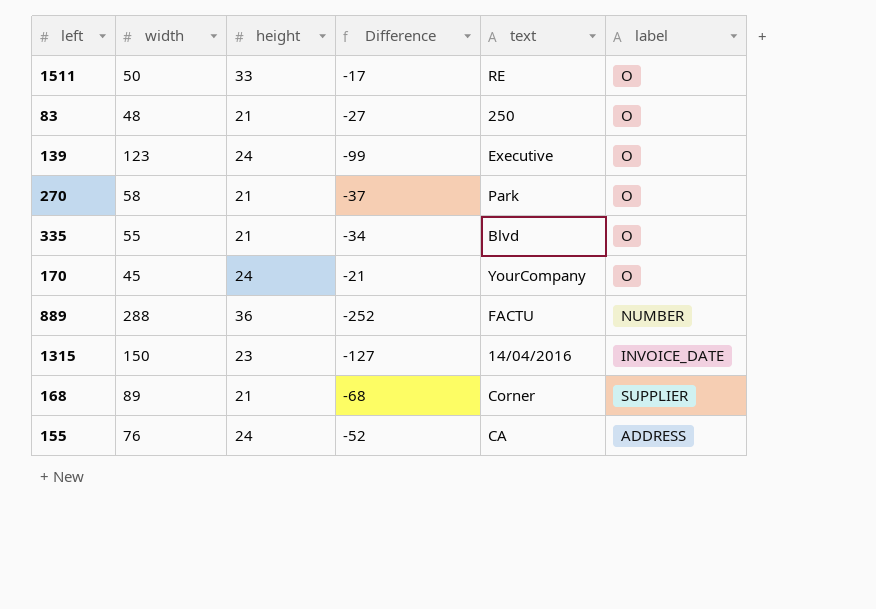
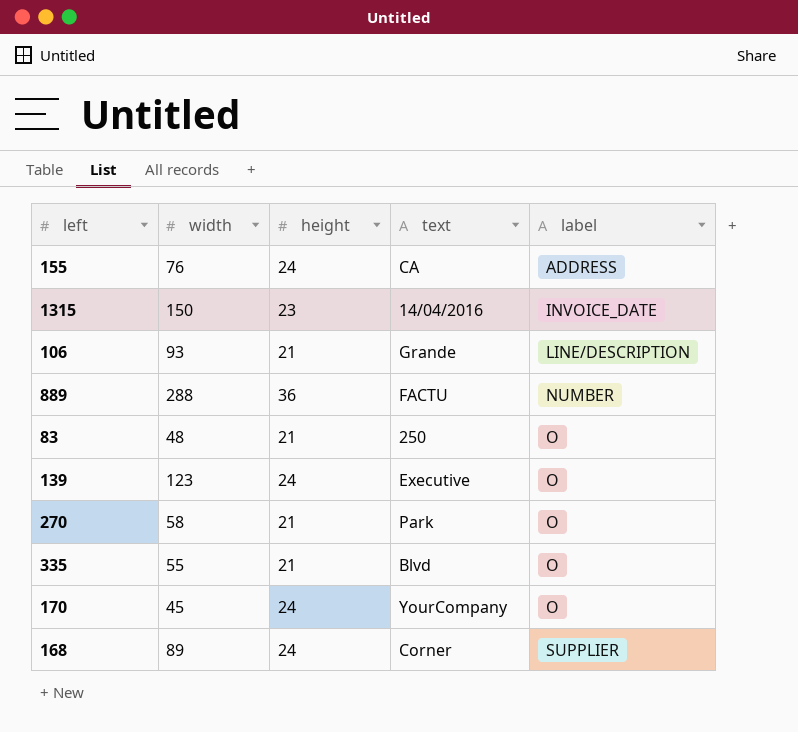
row order: none -> label ascending
column Difference | formula: [height] - [width] -> none
row 1511: 50 | 33 | -17 | RE | O -> none
row 106: none -> 93 | 21 | Grande | LINE/DESCRIPTION
168 | height: 21 -> 24

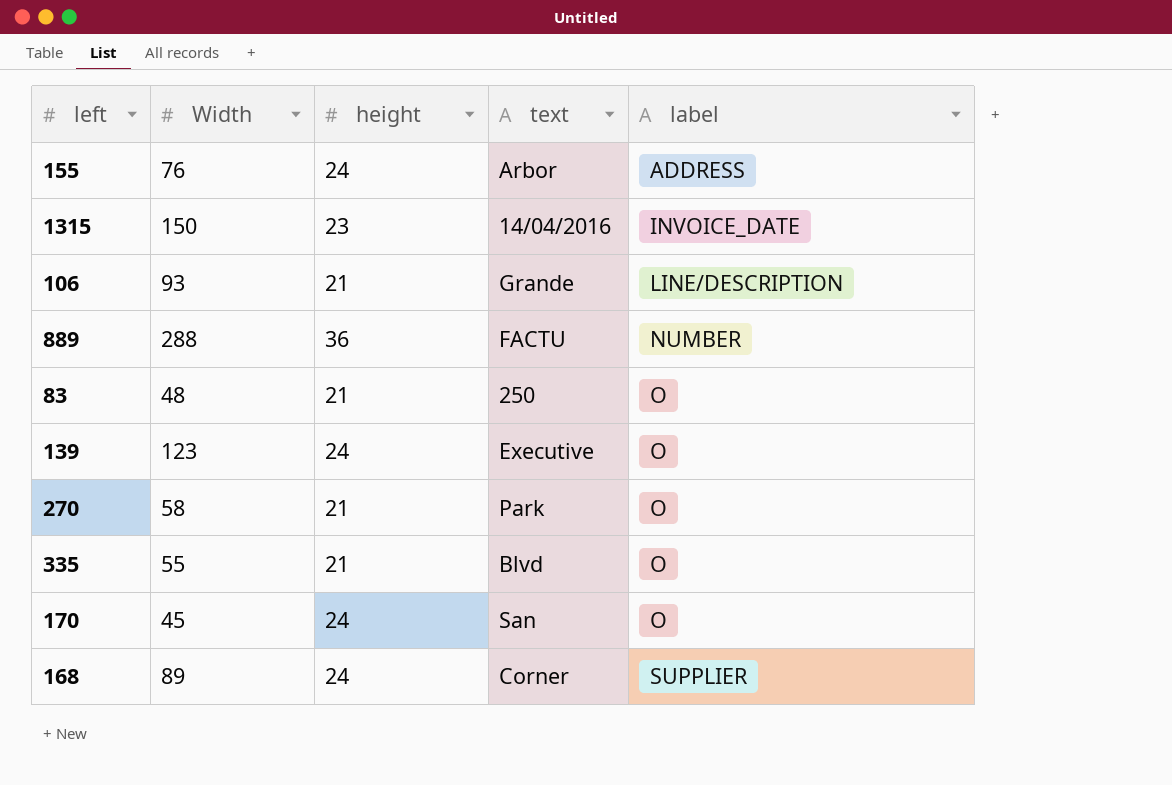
column name: width -> Width
155 | text: CA -> Arbor
170 | text: YourCompany -> San

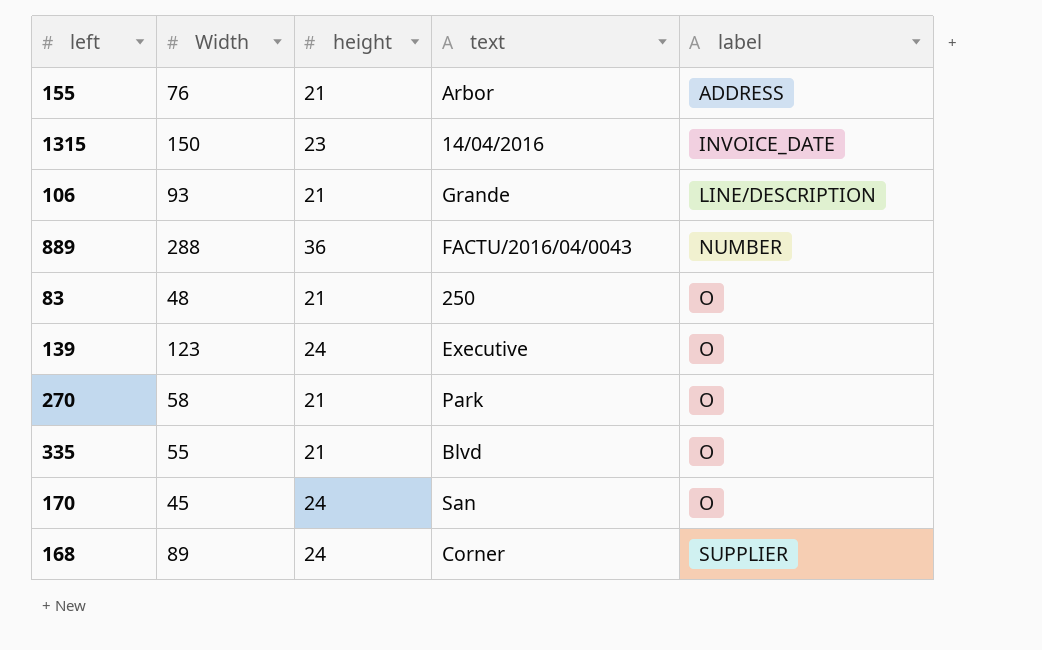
155 | height: 24 -> 21
889 | text: FACTU -> FACTU/2016/04/0043

